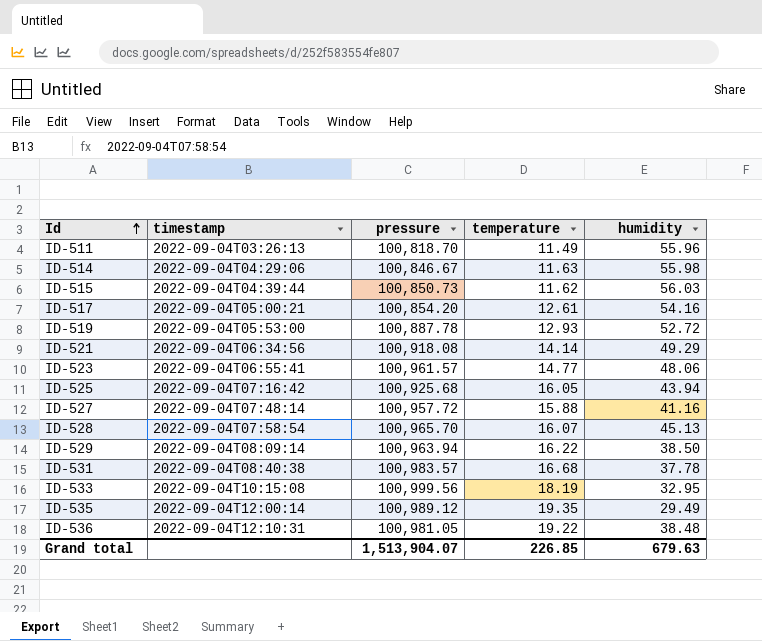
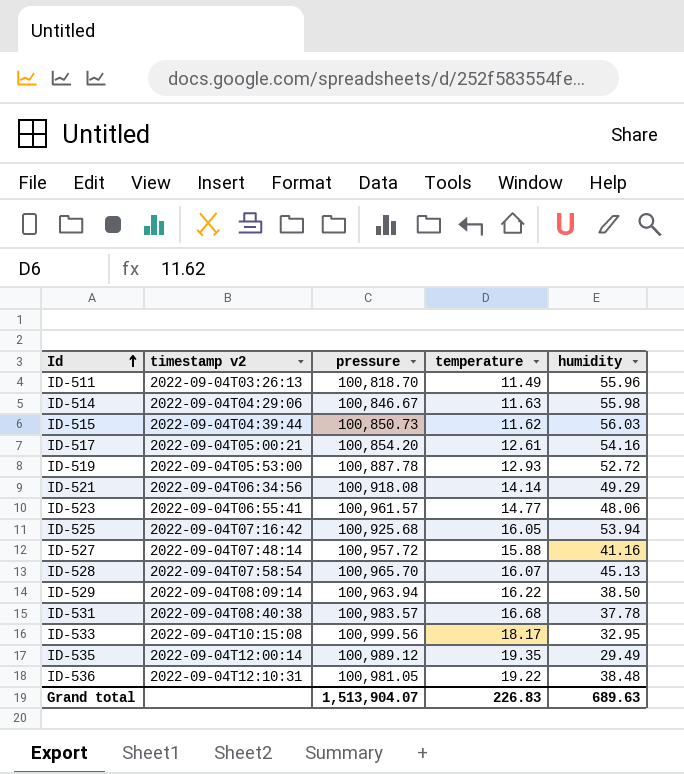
column name: timestamp -> timestamp v2
ID-525 | humidity: 43.94 -> 53.94
ID-533 | temperature: 18.19 -> 18.17
Grand total | temperature: 226.85 -> 226.83
Grand total | humidity: 679.63 -> 689.63

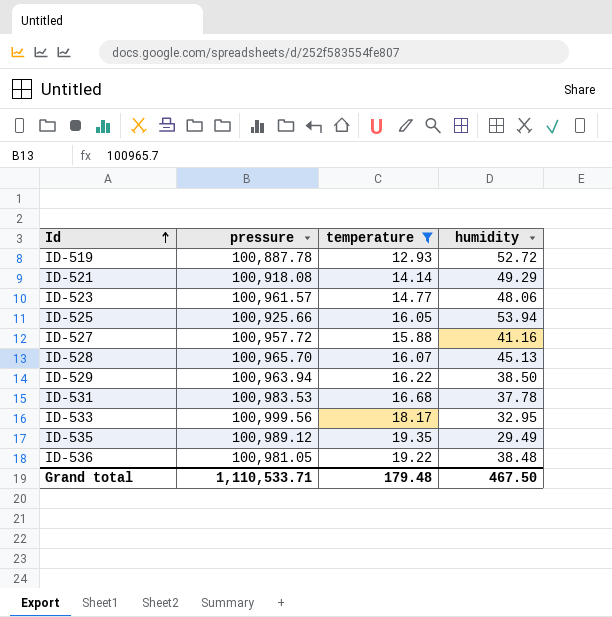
filter: none -> temperature >= 12.93
column timestamp v2 | position: 2 -> none
ID-525 | pressure: 100,925.68 -> 100,925.66
ID-531 | pressure: 100,983.57 -> 100,983.53
Grand total | pressure: 1,513,904.07 -> 1,110,533.71
Grand total | temperature: 226.83 -> 179.48
Grand total | humidity: 689.63 -> 467.50

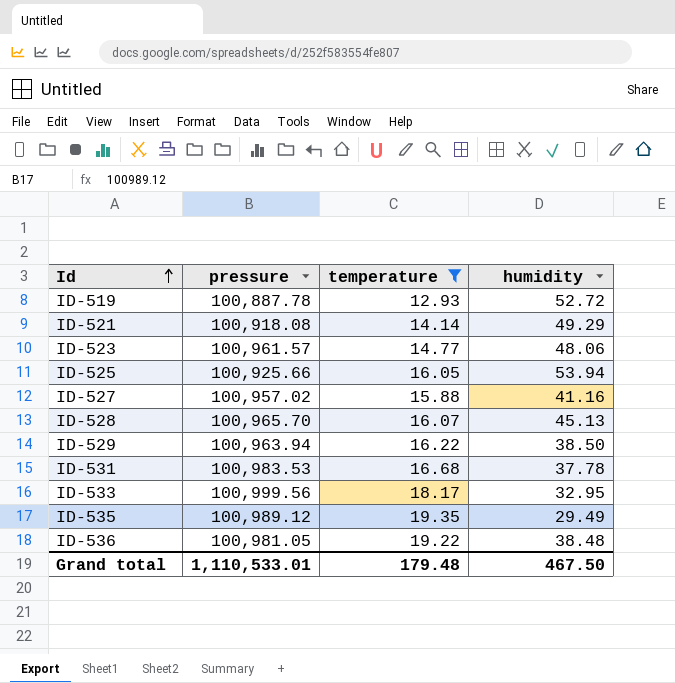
ID-527 | pressure: 100,957.72 -> 100,957.02
Grand total | pressure: 1,110,533.71 -> 1,110,533.01

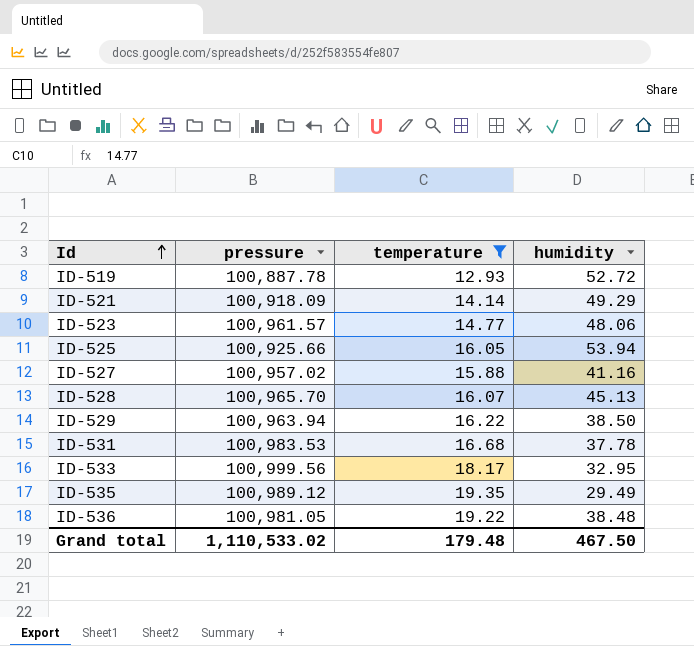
ID-521 | pressure: 100,918.08 -> 100,918.09
Grand total | pressure: 1,110,533.01 -> 1,110,533.02

